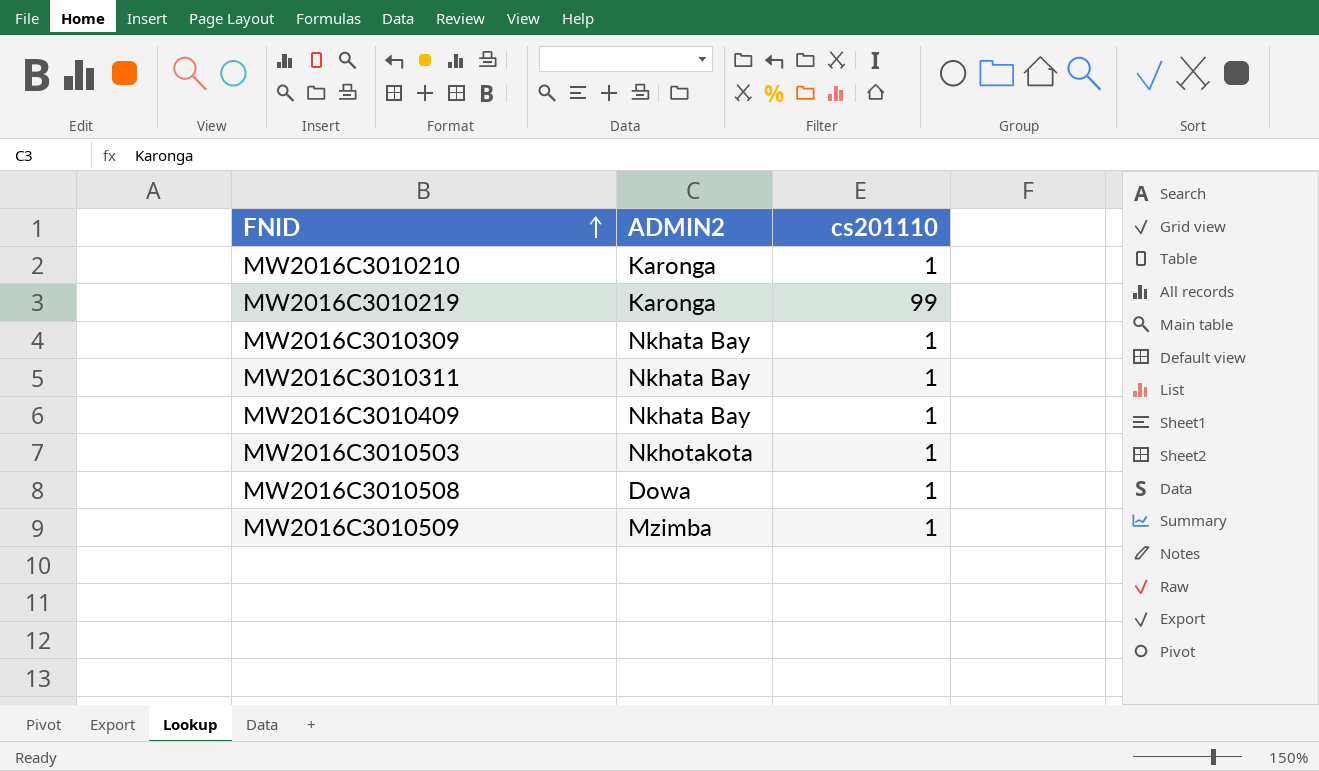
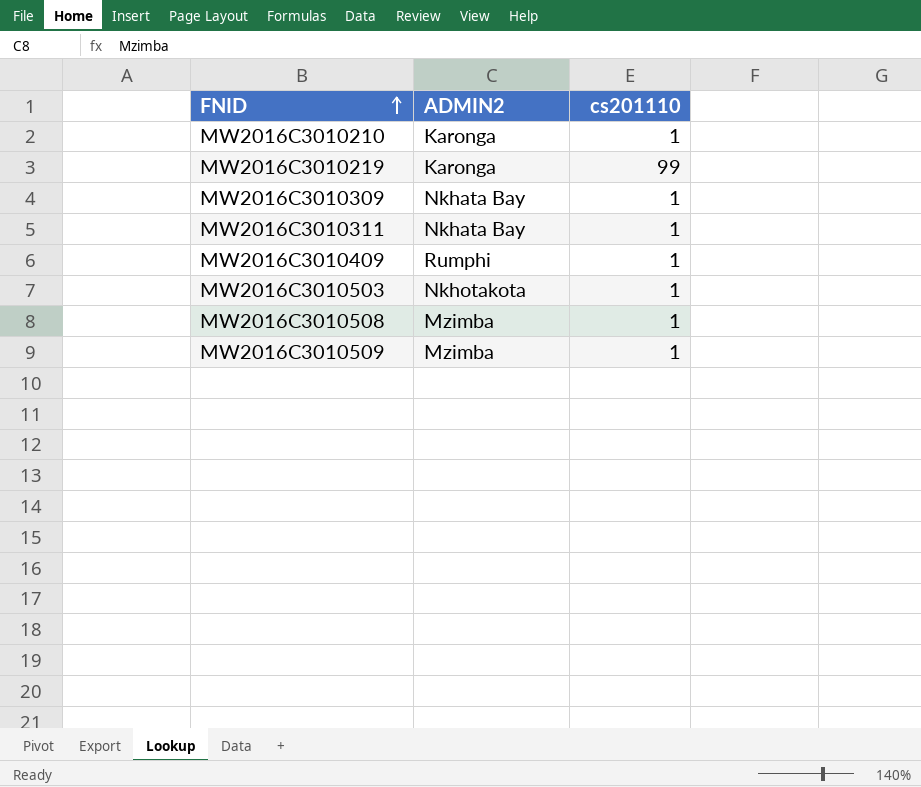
MW2016C3010409 | ADMIN2: Nkhata Bay -> Rumphi
MW2016C3010508 | ADMIN2: Dowa -> Mzimba

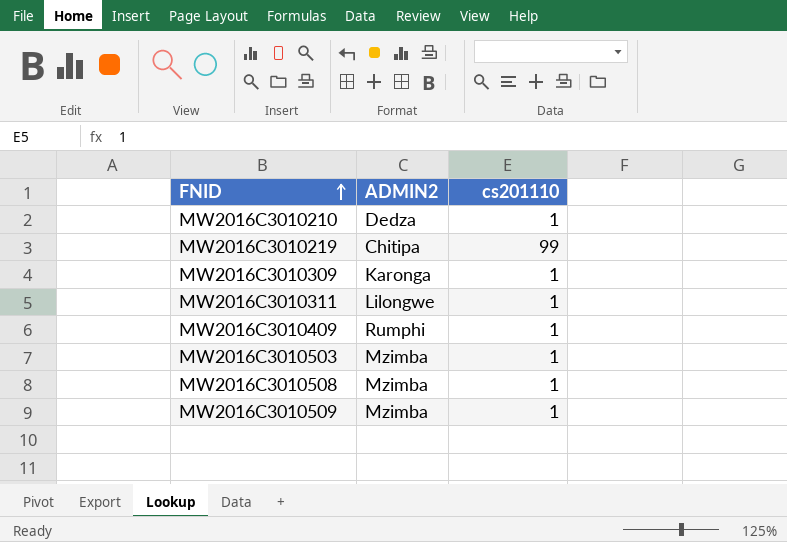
MW2016C3010210 | ADMIN2: Karonga -> Dedza
MW2016C3010219 | ADMIN2: Karonga -> Chitipa
MW2016C3010309 | ADMIN2: Nkhata Bay -> Karonga
MW2016C3010311 | ADMIN2: Nkhata Bay -> Lilongwe
MW2016C3010503 | ADMIN2: Nkhotakota -> Mzimba

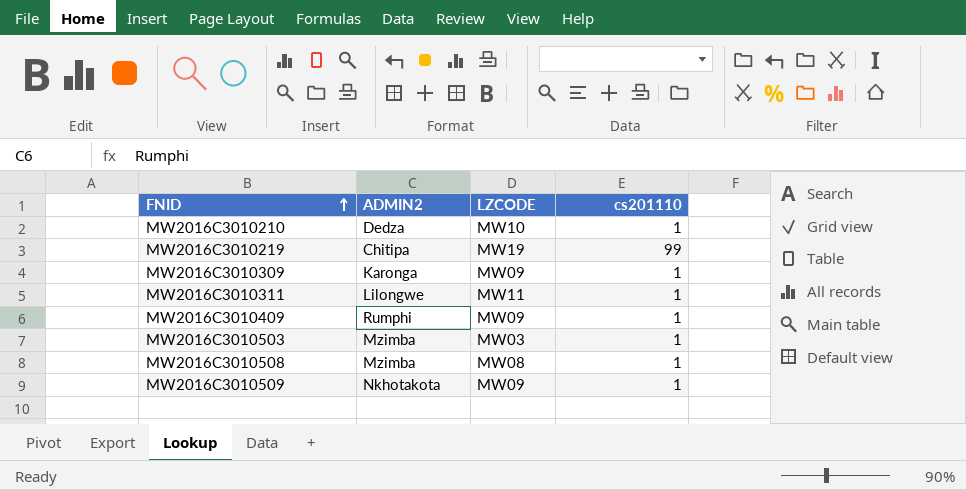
column LZCODE | position: none -> 3
MW2016C3010509 | ADMIN2: Mzimba -> Nkhotakota

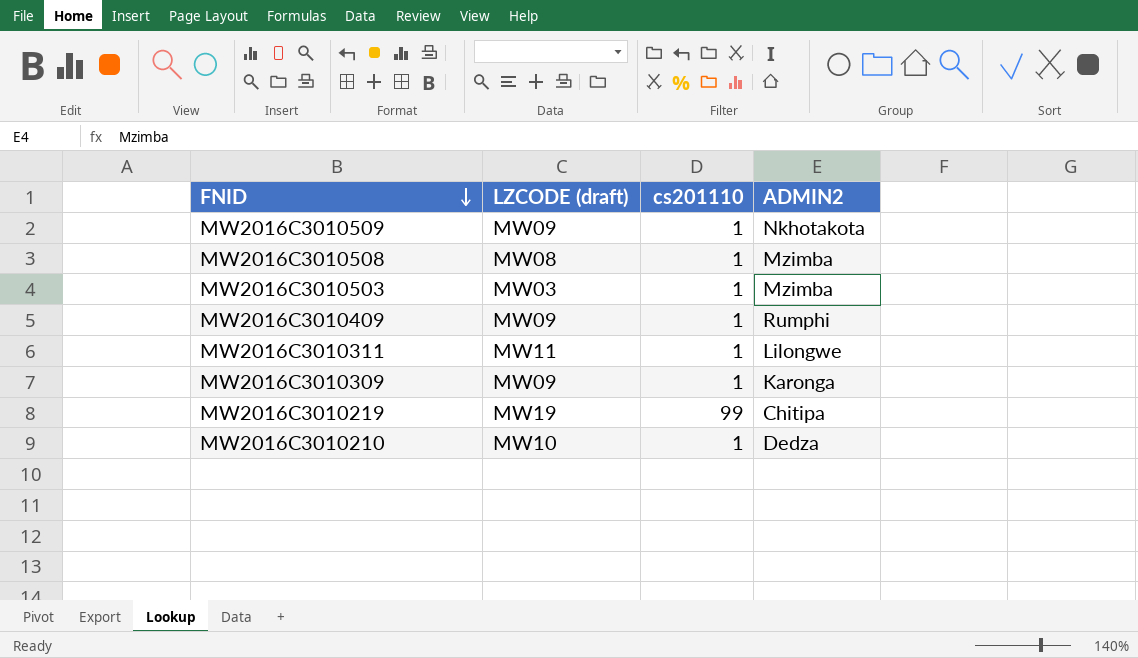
row order: FNID ascending -> FNID descending
column name: LZCODE -> LZCODE (draft)
column ADMIN2 | position: 2 -> 4

